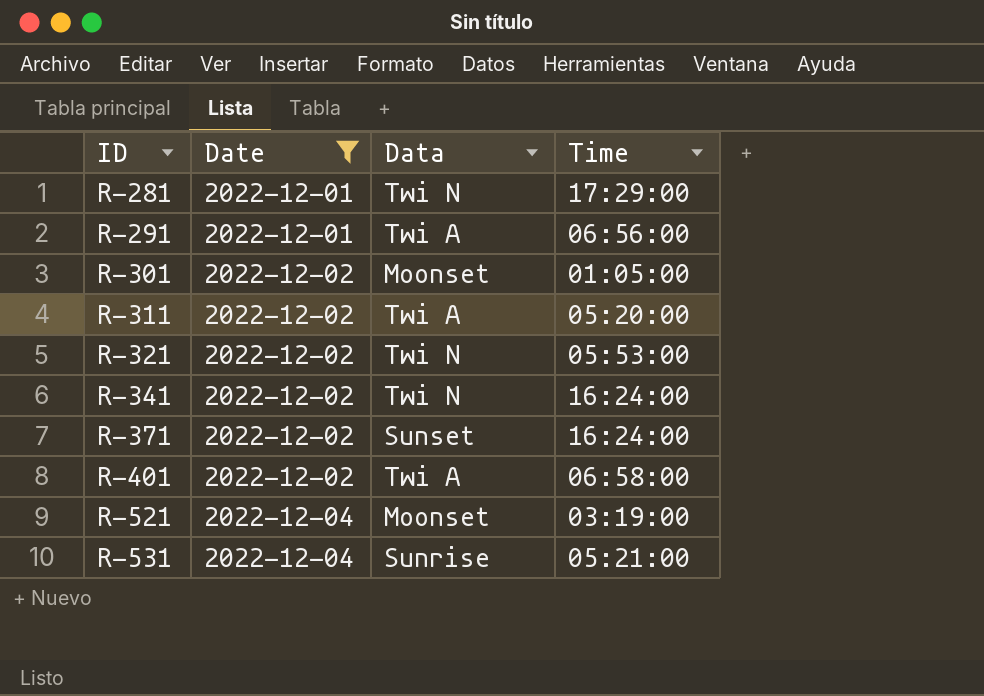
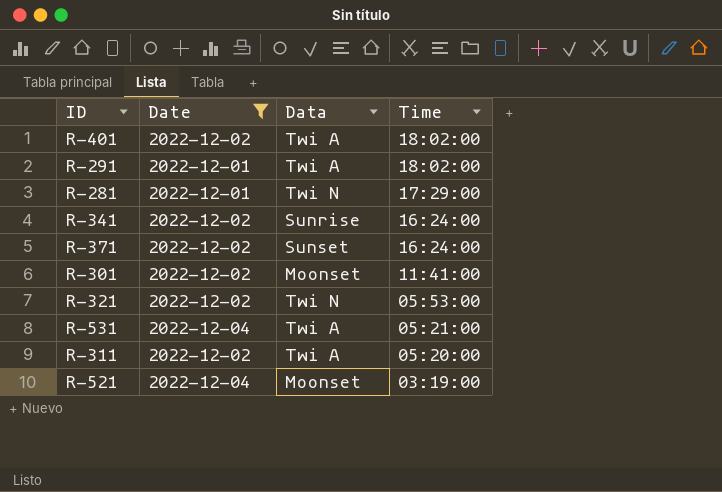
row order: ID ascending -> Time descending
R-401 | Time: 06:58:00 -> 18:02:00
R-291 | Time: 06:56:00 -> 18:02:00
R-341 | Data: Twi N -> Sunrise
R-301 | Time: 01:05:00 -> 11:41:00
R-531 | Data: Sunrise -> Twi A

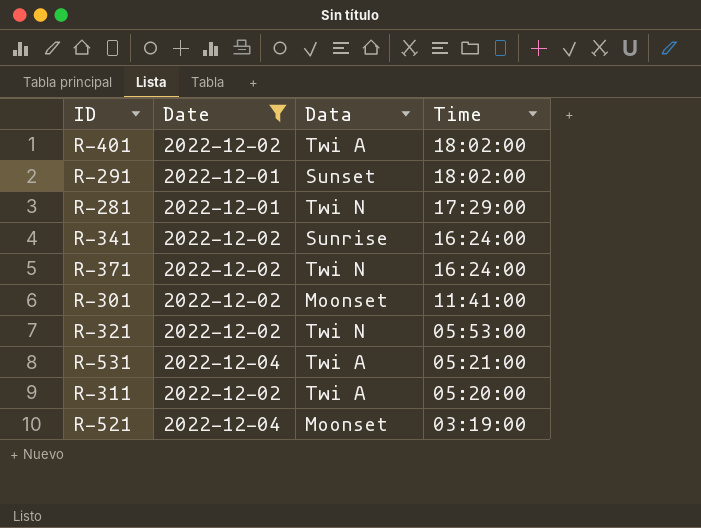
R-291 | Data: Twi A -> Sunset
R-371 | Data: Sunset -> Twi N

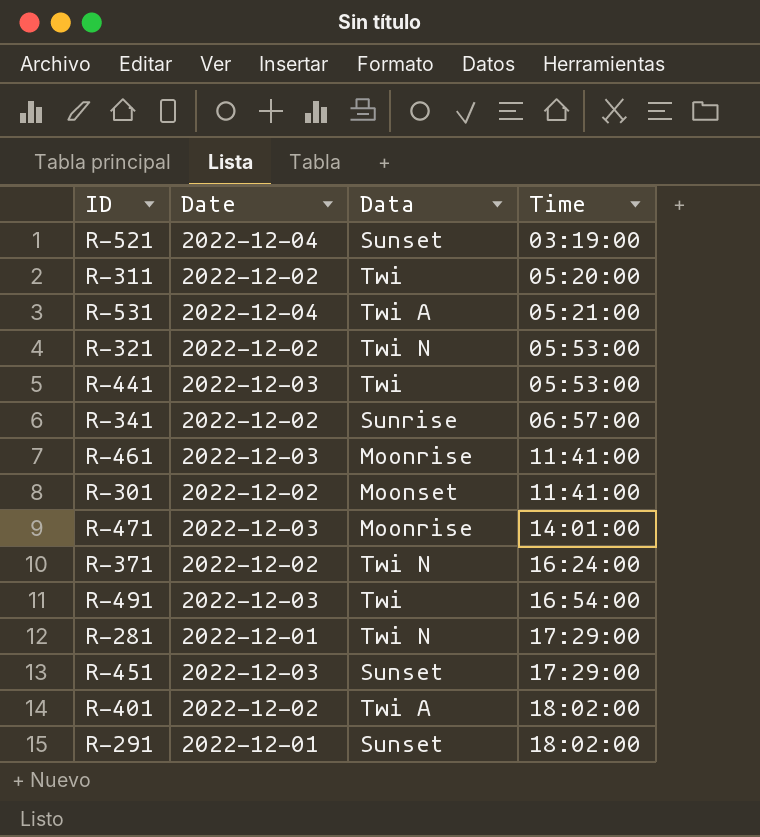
filter: Date != 2022-12-03 -> none
row order: Time descending -> Time ascending
R-521 | Data: Moonset -> Sunset
R-311 | Data: Twi A -> Twi
R-341 | Time: 16:24:00 -> 06:57:00

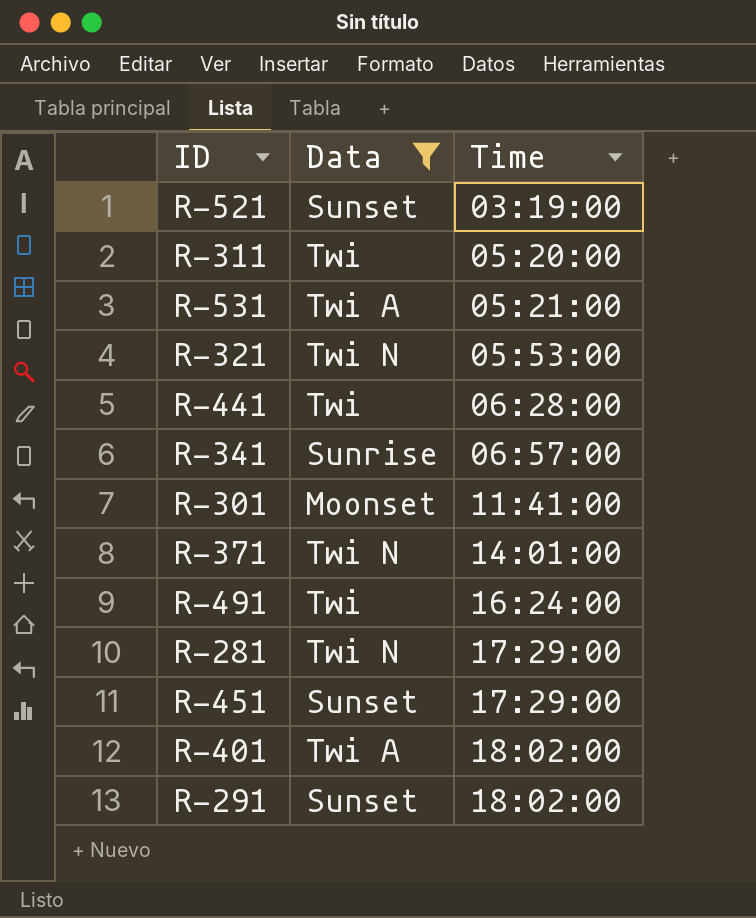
filter: none -> Data != Moonrise
column Date | position: 2 -> none
R-441 | Time: 05:53:00 -> 06:28:00
R-371 | Time: 16:24:00 -> 14:01:00
R-491 | Time: 16:54:00 -> 16:24:00

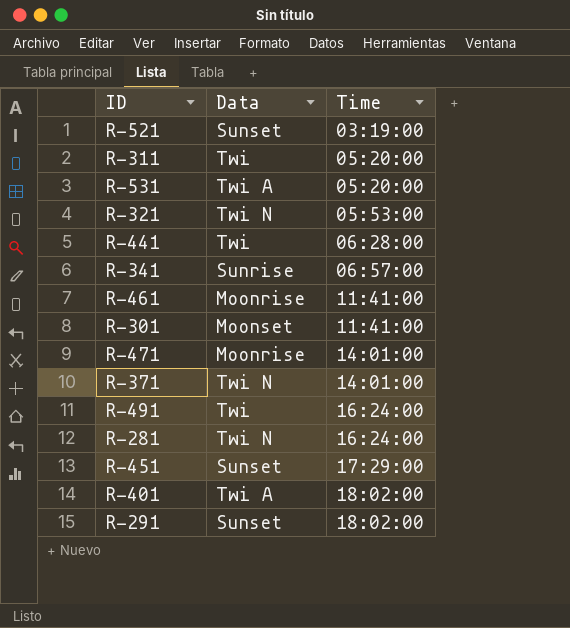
filter: Data != Moonrise -> none
R-531 | Time: 05:21:00 -> 05:20:00
R-281 | Time: 17:29:00 -> 16:24:00

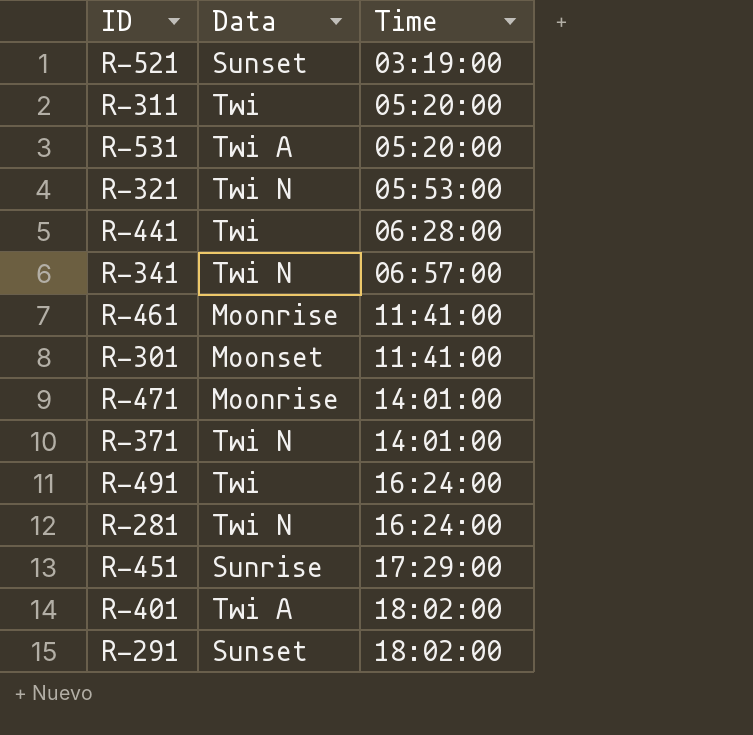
R-341 | Data: Sunrise -> Twi N
R-451 | Data: Sunset -> Sunrise

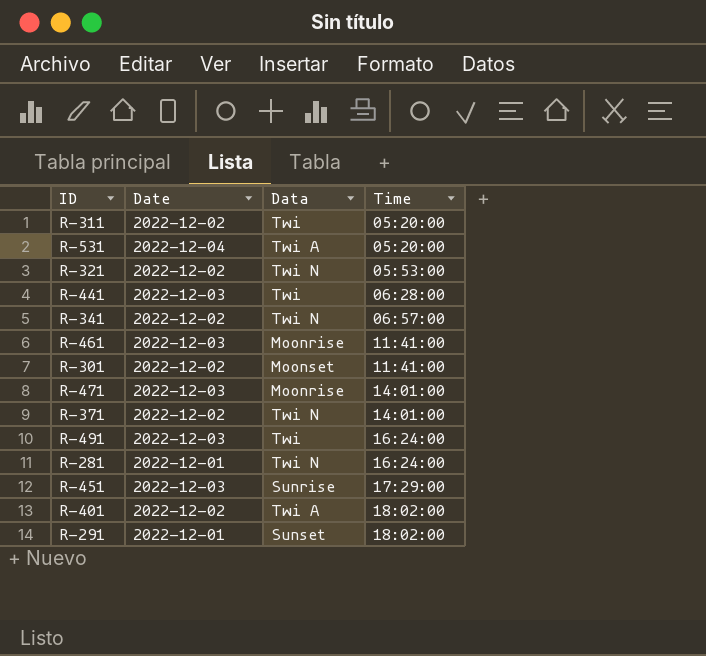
column Date | position: none -> 2
row R-521: Sunset | 03:19:00 -> none

